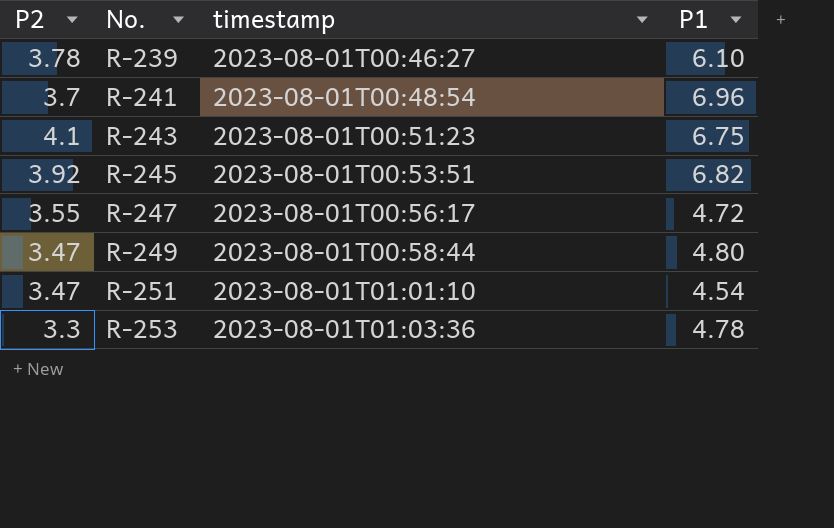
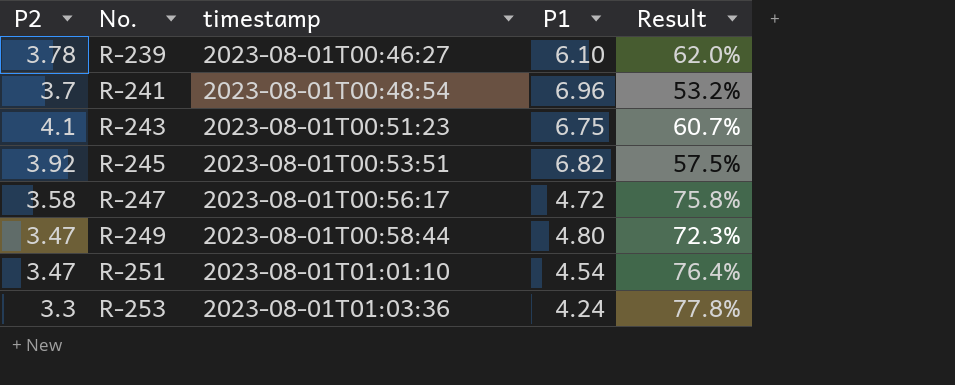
column Result | formula: none -> [P2] / [P1]
R-247 | P2: 3.55 -> 3.58
R-253 | P1: 4.78 -> 4.24

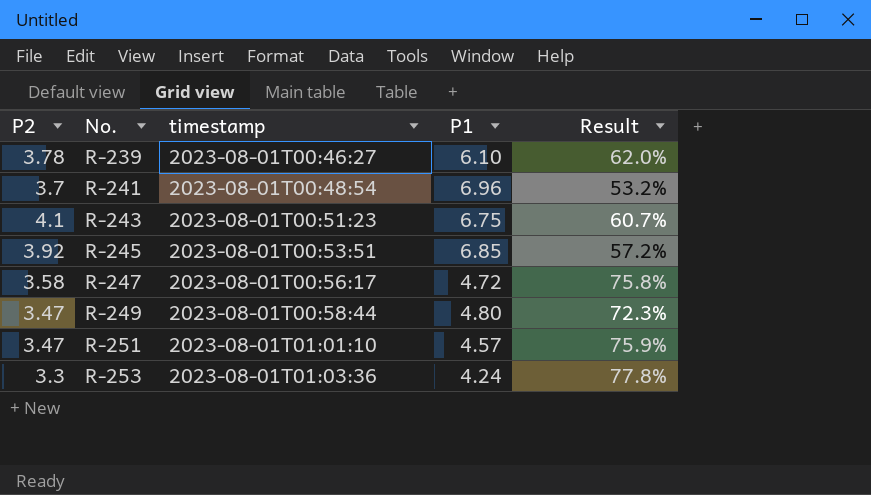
R-245 | P1: 6.82 -> 6.85
R-245 | Result: 57.5% -> 57.2%
R-251 | P1: 4.54 -> 4.57
R-251 | Result: 76.4% -> 75.9%

